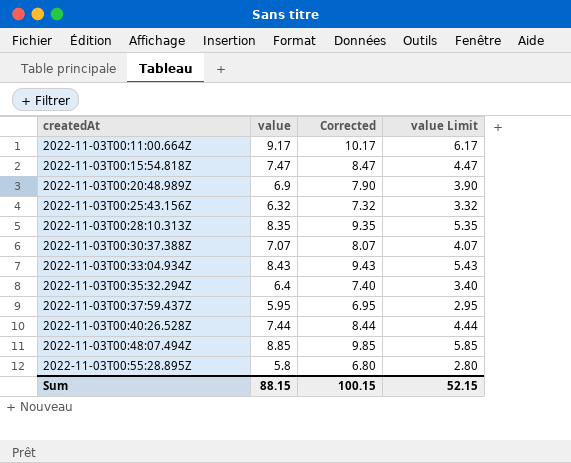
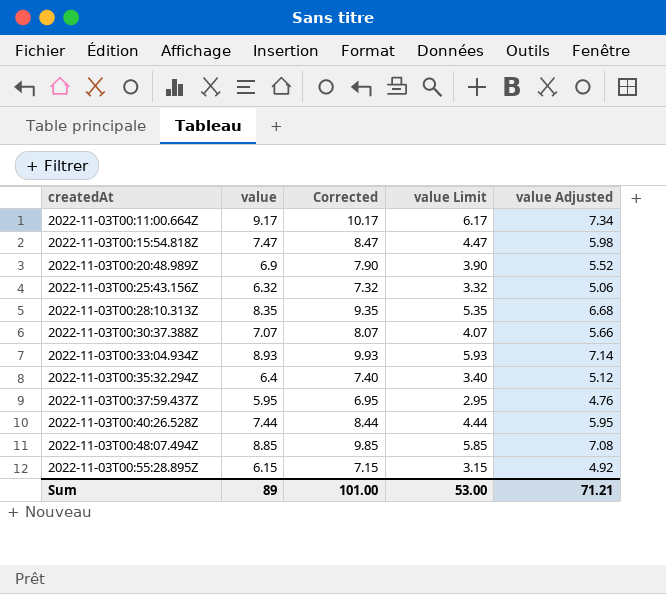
column value Adjusted | formula: none -> [value] * 0.8
2022-11-03T00:33:04.934Z | value: 8.43 -> 8.93
2022-11-03T00:33:04.934Z | Corrected: 9.43 -> 9.93
2022-11-03T00:33:04.934Z | value Limit: 5.43 -> 5.93
2022-11-03T00:55:28.895Z | value: 5.8 -> 6.15
2022-11-03T00:55:28.895Z | Corrected: 6.80 -> 7.15
2022-11-03T00:55:28.895Z | value Limit: 2.80 -> 3.15
Sum | value: 88.15 -> 89
Sum | Corrected: 100.15 -> 101.00
Sum | value Limit: 52.15 -> 53.00

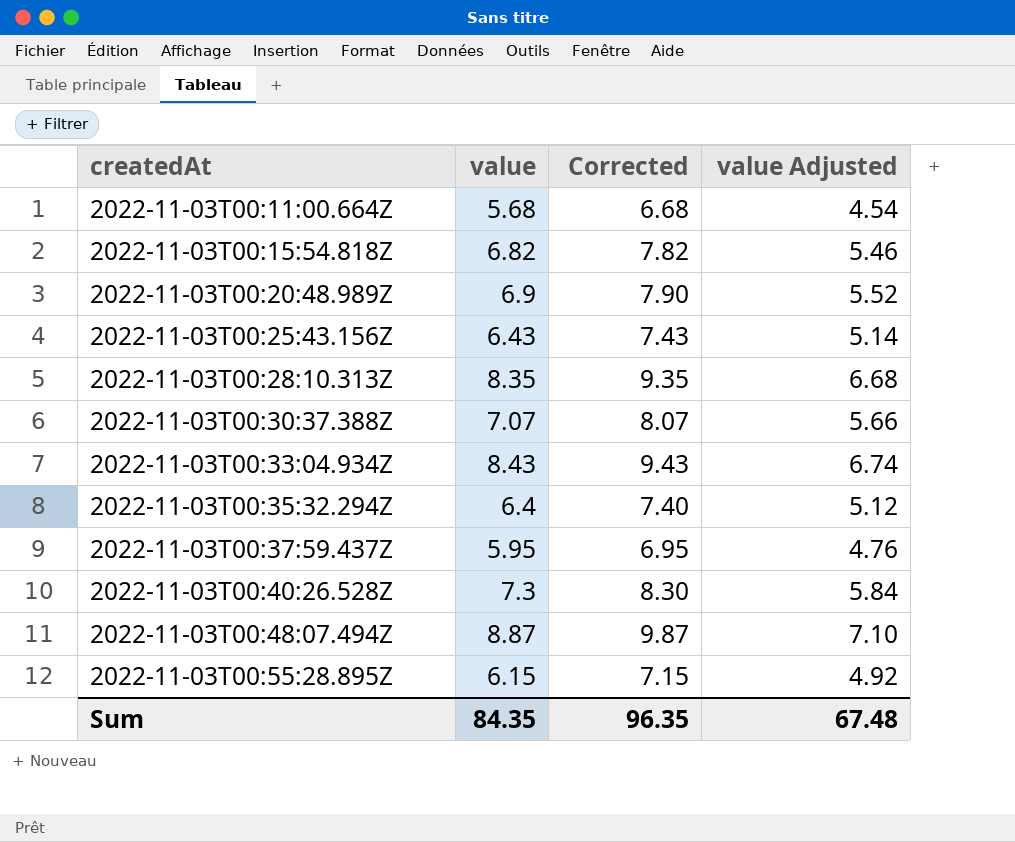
column value Limit | formula: [value] - 3 -> none
2022-11-03T00:11:00.664Z | value: 9.17 -> 5.68
2022-11-03T00:11:00.664Z | Corrected: 10.17 -> 6.68
2022-11-03T00:11:00.664Z | value Adjusted: 7.34 -> 4.54
2022-11-03T00:15:54.818Z | value: 7.47 -> 6.82
2022-11-03T00:15:54.818Z | Corrected: 8.47 -> 7.82
2022-11-03T00:15:54.818Z | value Adjusted: 5.98 -> 5.46
2022-11-03T00:25:43.156Z | value: 6.32 -> 6.43
2022-11-03T00:25:43.156Z | Corrected: 7.32 -> 7.43
2022-11-03T00:25:43.156Z | value Adjusted: 5.06 -> 5.14
2022-11-03T00:33:04.934Z | value: 8.93 -> 8.43
2022-11-03T00:33:04.934Z | Corrected: 9.93 -> 9.43
2022-11-03T00:33:04.934Z | value Adjusted: 7.14 -> 6.74
2022-11-03T00:40:26.528Z | value: 7.44 -> 7.3
2022-11-03T00:40:26.528Z | Corrected: 8.44 -> 8.30
2022-11-03T00:40:26.528Z | value Adjusted: 5.95 -> 5.84
2022-11-03T00:48:07.494Z | value: 8.85 -> 8.87
2022-11-03T00:48:07.494Z | Corrected: 9.85 -> 9.87
2022-11-03T00:48:07.494Z | value Adjusted: 7.08 -> 7.10
Sum | value: 89 -> 84.35
Sum | Corrected: 101.00 -> 96.35
Sum | value Adjusted: 71.21 -> 67.48

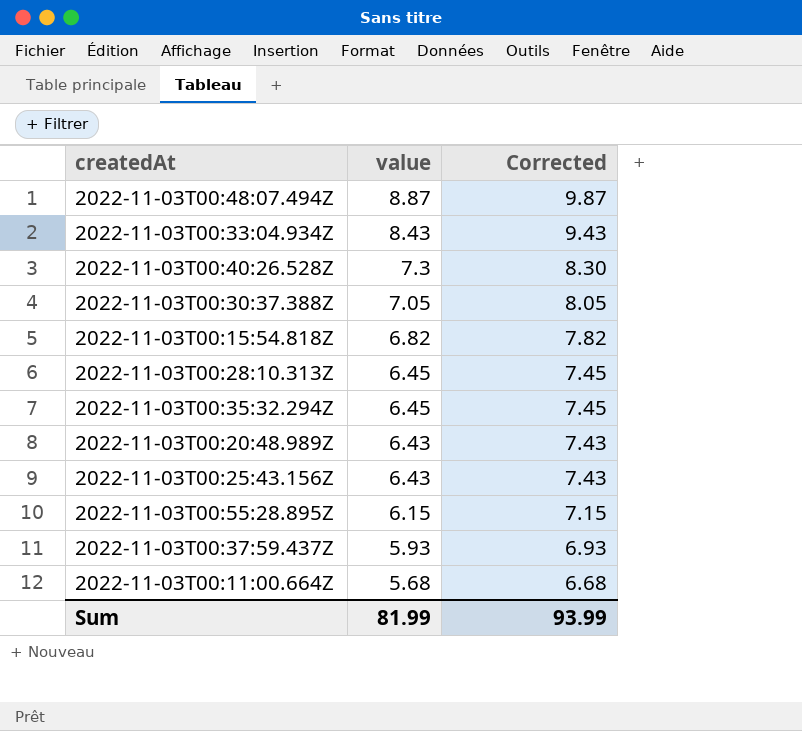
row order: createdAt ascending -> value descending
column value Adjusted | formula: [value] * 0.8 -> none
2022-11-03T00:30:37.388Z | value: 7.07 -> 7.05
2022-11-03T00:30:37.388Z | Corrected: 8.07 -> 8.05
2022-11-03T00:28:10.313Z | value: 8.35 -> 6.45
2022-11-03T00:28:10.313Z | Corrected: 9.35 -> 7.45
2022-11-03T00:35:32.294Z | value: 6.4 -> 6.45
2022-11-03T00:35:32.294Z | Corrected: 7.40 -> 7.45
2022-11-03T00:20:48.989Z | value: 6.9 -> 6.43
2022-11-03T00:20:48.989Z | Corrected: 7.90 -> 7.43
2022-11-03T00:37:59.437Z | value: 5.95 -> 5.93
2022-11-03T00:37:59.437Z | Corrected: 6.95 -> 6.93
Sum | value: 84.35 -> 81.99
Sum | Corrected: 96.35 -> 93.99

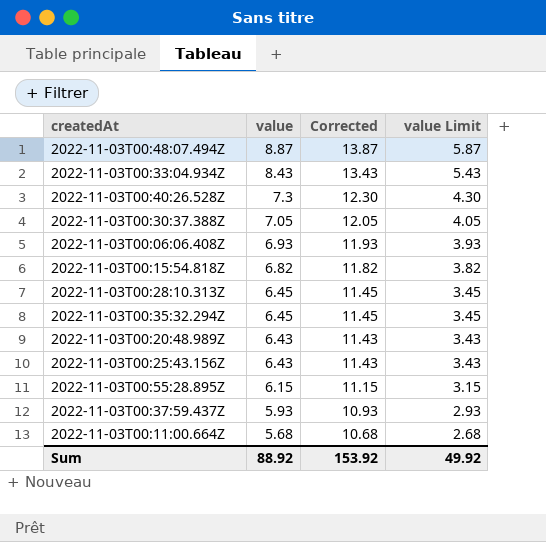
column Corrected | formula: [value] + 1 -> [value] + 5
column value Limit | formula: none -> [value] - 3
row 2022-11-03T00:06:06.408Z: none -> 6.93 | 11.93 | 3.93
Sum | value: 81.99 -> 88.92
Sum | Corrected: 93.99 -> 153.92

